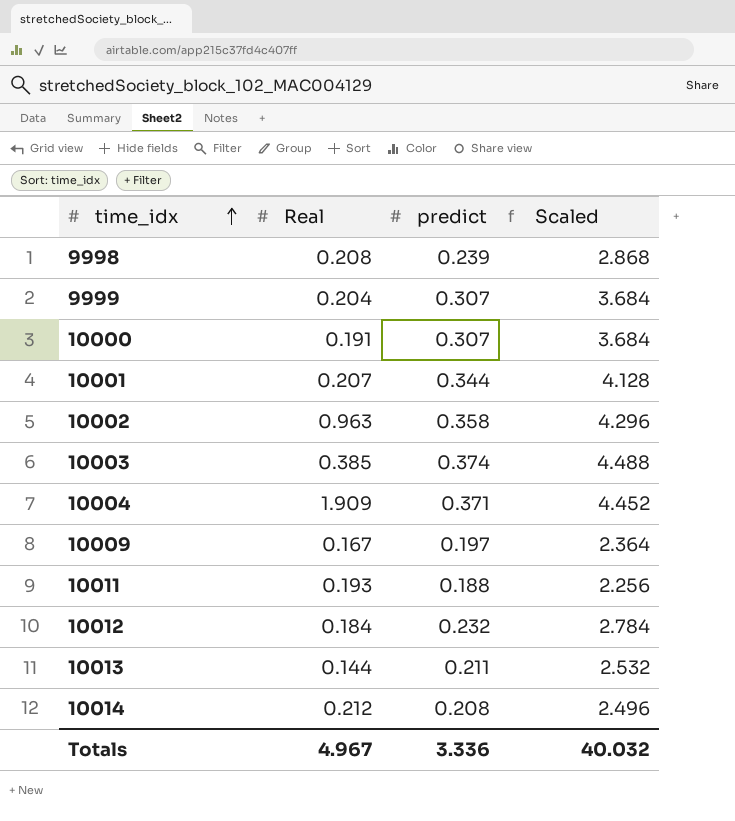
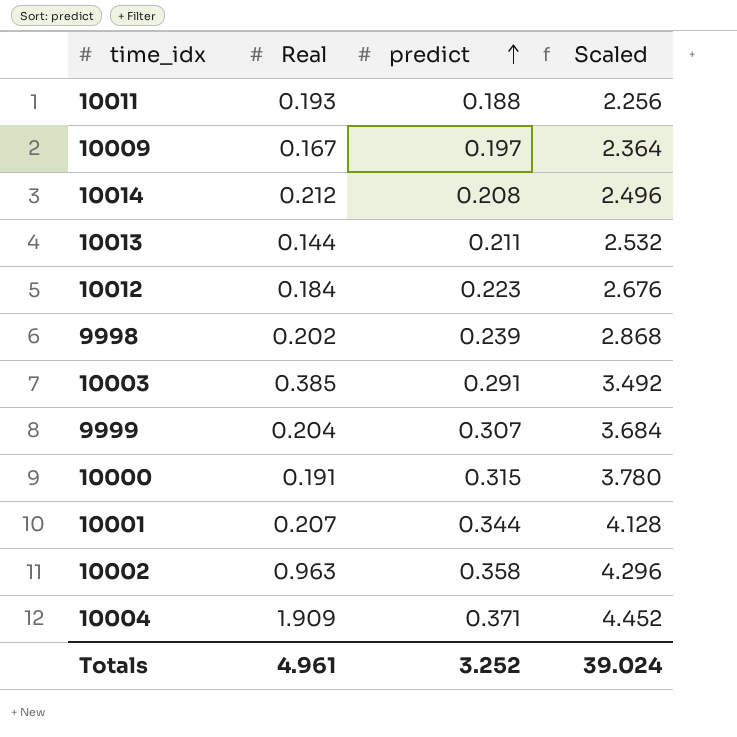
row order: time_idx ascending -> predict ascending
10012 | predict: 0.232 -> 0.223
10012 | Scaled: 2.784 -> 2.676
9998 | Real: 0.208 -> 0.202
10003 | predict: 0.374 -> 0.291
10003 | Scaled: 4.488 -> 3.492
10000 | predict: 0.307 -> 0.315
10000 | Scaled: 3.684 -> 3.780
Totals | Real: 4.967 -> 4.961
Totals | predict: 3.336 -> 3.252
Totals | Scaled: 40.032 -> 39.024

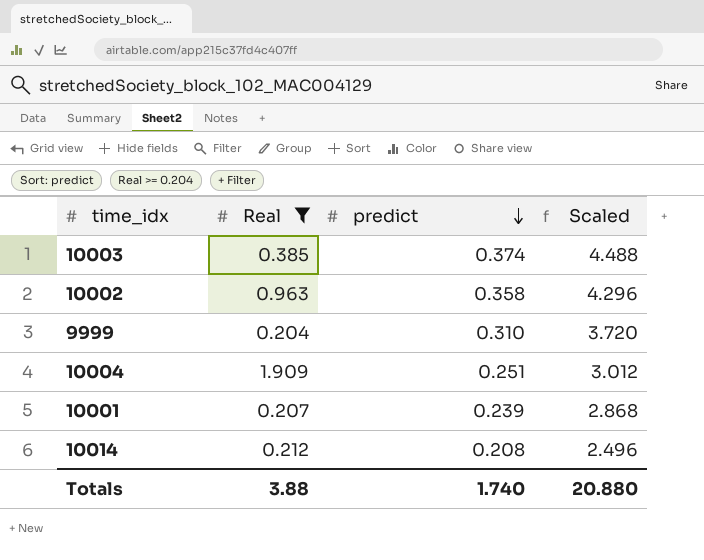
filter: none -> Real >= 0.204
row order: predict ascending -> predict descending
10003 | predict: 0.291 -> 0.374
10003 | Scaled: 3.492 -> 4.488
9999 | predict: 0.307 -> 0.310
9999 | Scaled: 3.684 -> 3.720
10004 | predict: 0.371 -> 0.251
10004 | Scaled: 4.452 -> 3.012
10001 | predict: 0.344 -> 0.239
10001 | Scaled: 4.128 -> 2.868
Totals | Real: 4.961 -> 3.88
Totals | predict: 3.252 -> 1.740
Totals | Scaled: 39.024 -> 20.880

